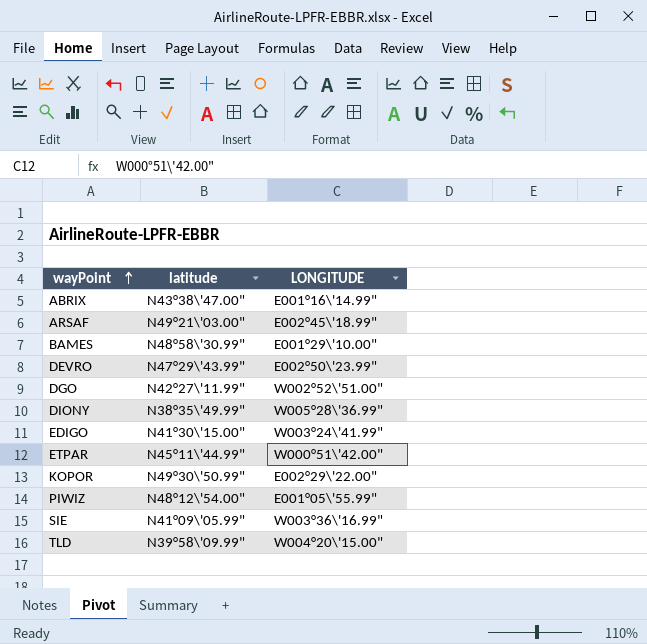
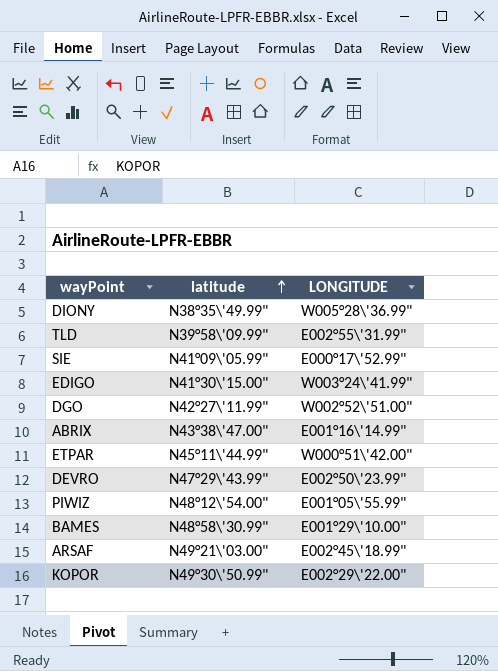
row order: wayPoint ascending -> latitude ascending
TLD | LONGITUDE: W004°20\'15.00" -> E002°55\'31.99"
SIE | LONGITUDE: W003°36\'16.99" -> E000°17\'52.99"

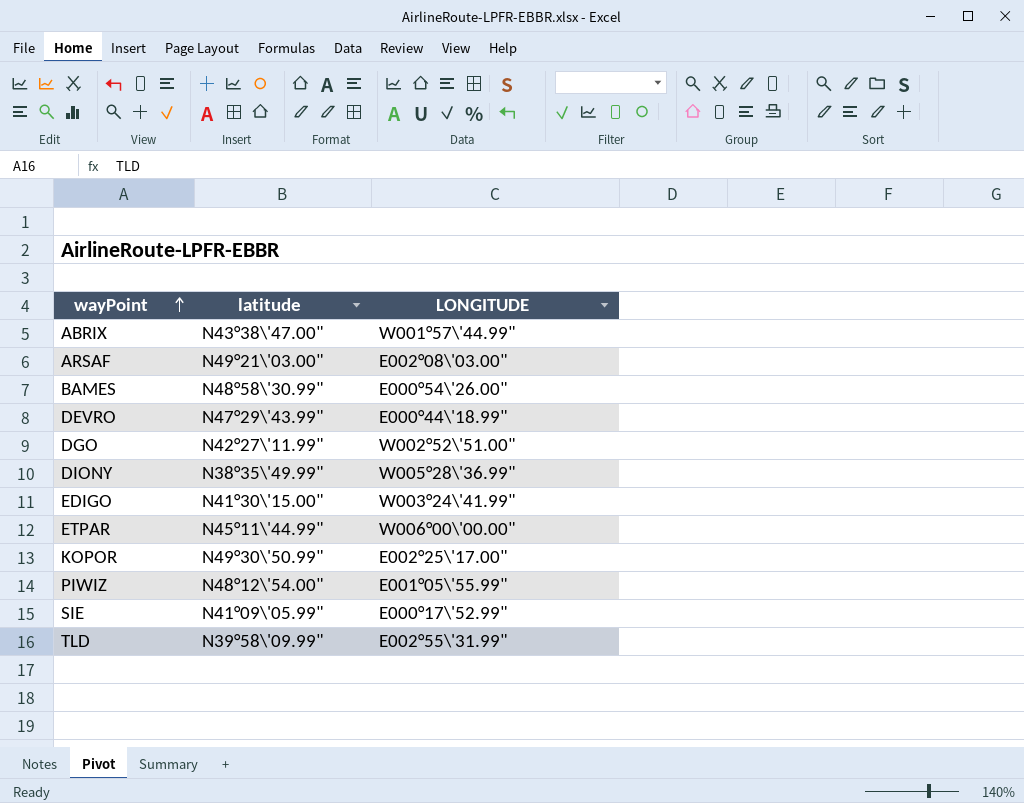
row order: latitude ascending -> wayPoint ascending
ABRIX | LONGITUDE: E001°16\'14.99" -> W001°57\'44.99"
ARSAF | LONGITUDE: E002°45\'18.99" -> E002°08\'03.00"
BAMES | LONGITUDE: E001°29\'10.00" -> E000°54\'26.00"
DEVRO | LONGITUDE: E002°50\'23.99" -> E000°44\'18.99"
ETPAR | LONGITUDE: W000°51\'42.00" -> W006°00\'00.00"
KOPOR | LONGITUDE: E002°29\'22.00" -> E002°25\'17.00"

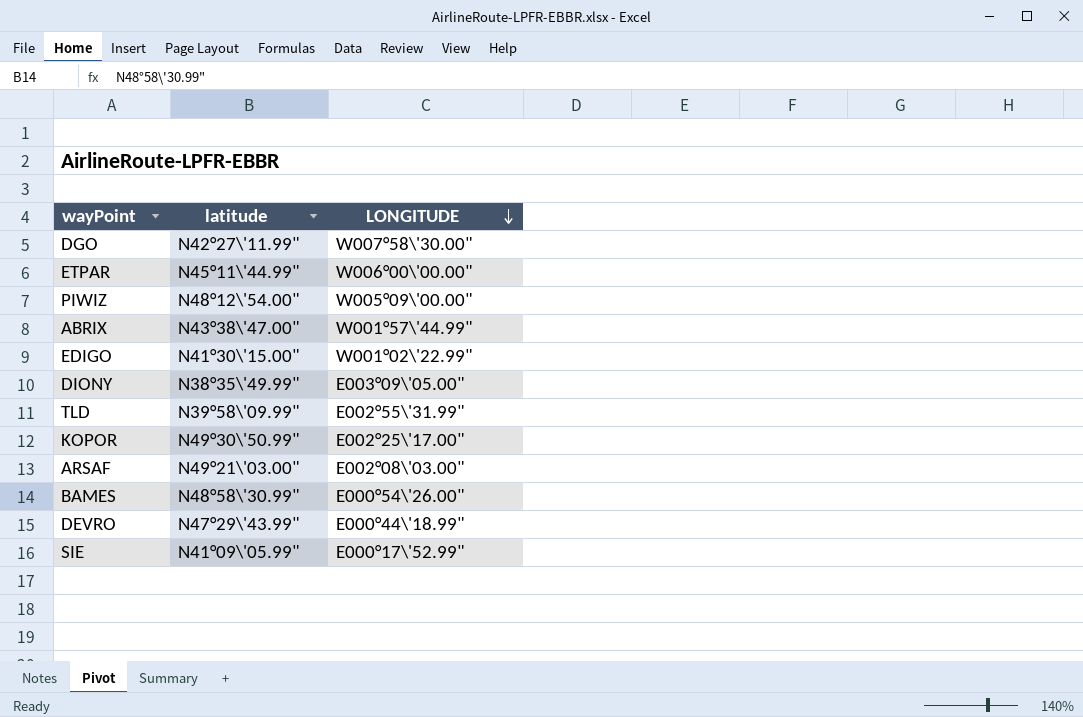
row order: wayPoint ascending -> LONGITUDE descending
DGO | LONGITUDE: W002°52\'51.00" -> W007°58\'30.00"
PIWIZ | LONGITUDE: E001°05\'55.99" -> W005°09\'00.00"
EDIGO | LONGITUDE: W003°24\'41.99" -> W001°02\'22.99"
DIONY | LONGITUDE: W005°28\'36.99" -> E003°09\'05.00"

